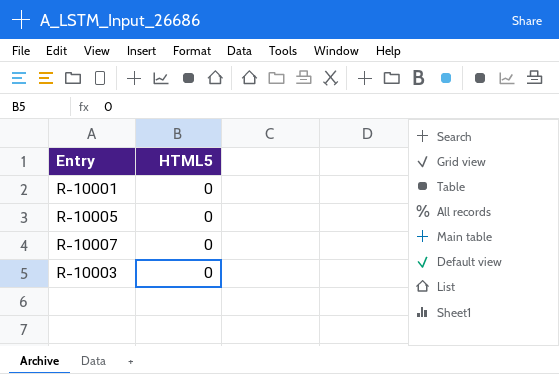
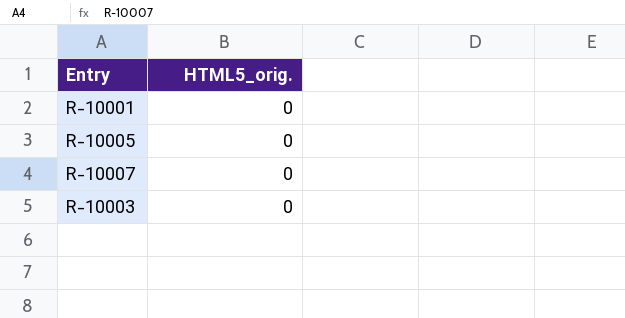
column name: HTML5 -> HTML5_orig.

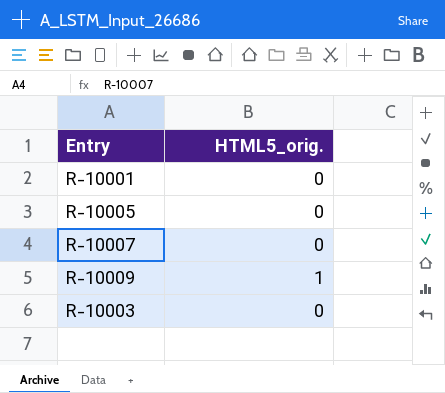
row R-10009: none -> 1

